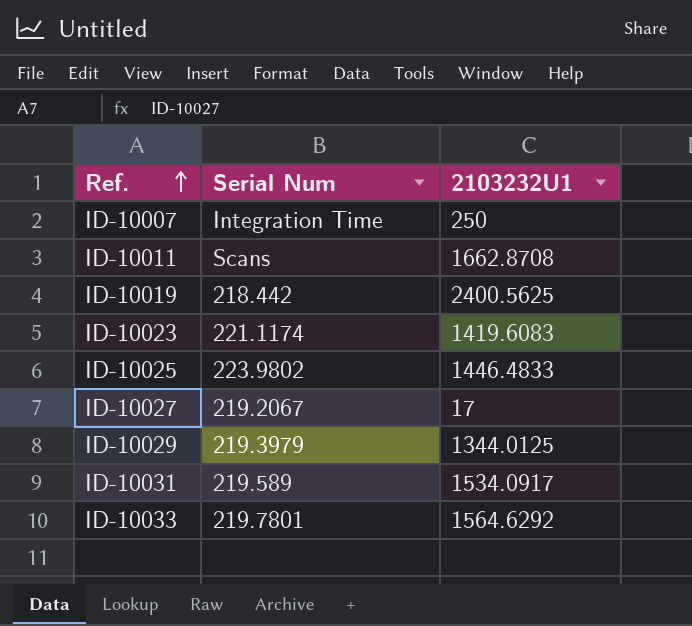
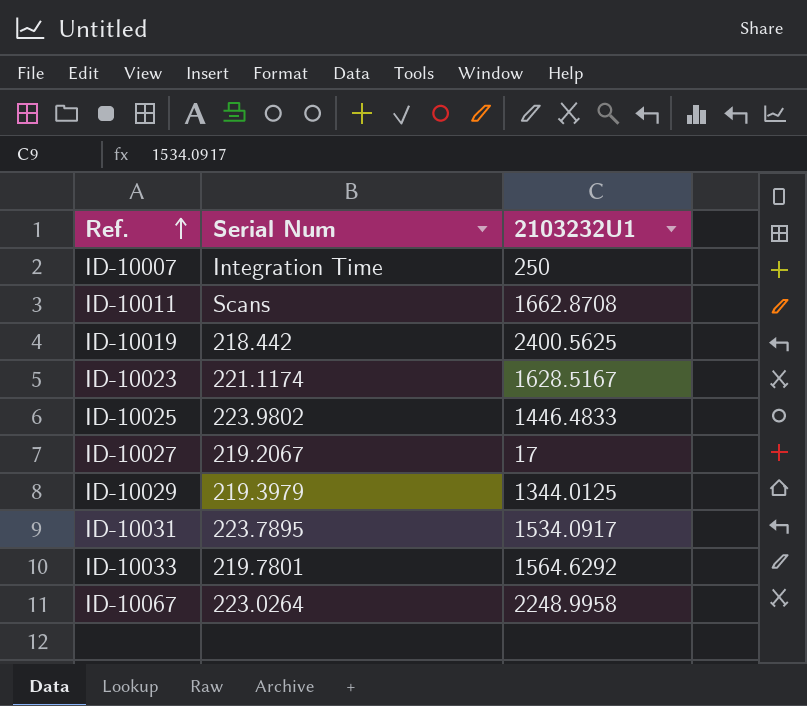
ID-10023 | 2103232U1: 1419.6083 -> 1628.5167
ID-10031 | Serial Num: 219.589 -> 223.7895
row ID-10067: none -> 223.0264 | 2248.9958

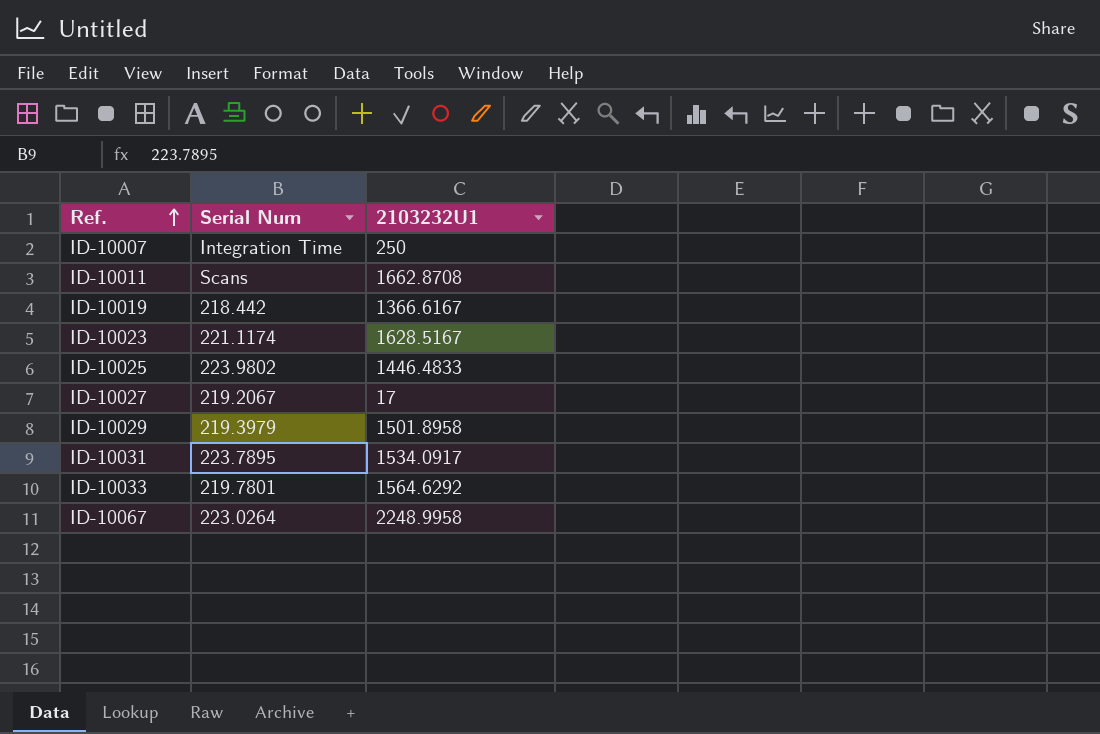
ID-10019 | 2103232U1: 2400.5625 -> 1366.6167
ID-10029 | 2103232U1: 1344.0125 -> 1501.8958

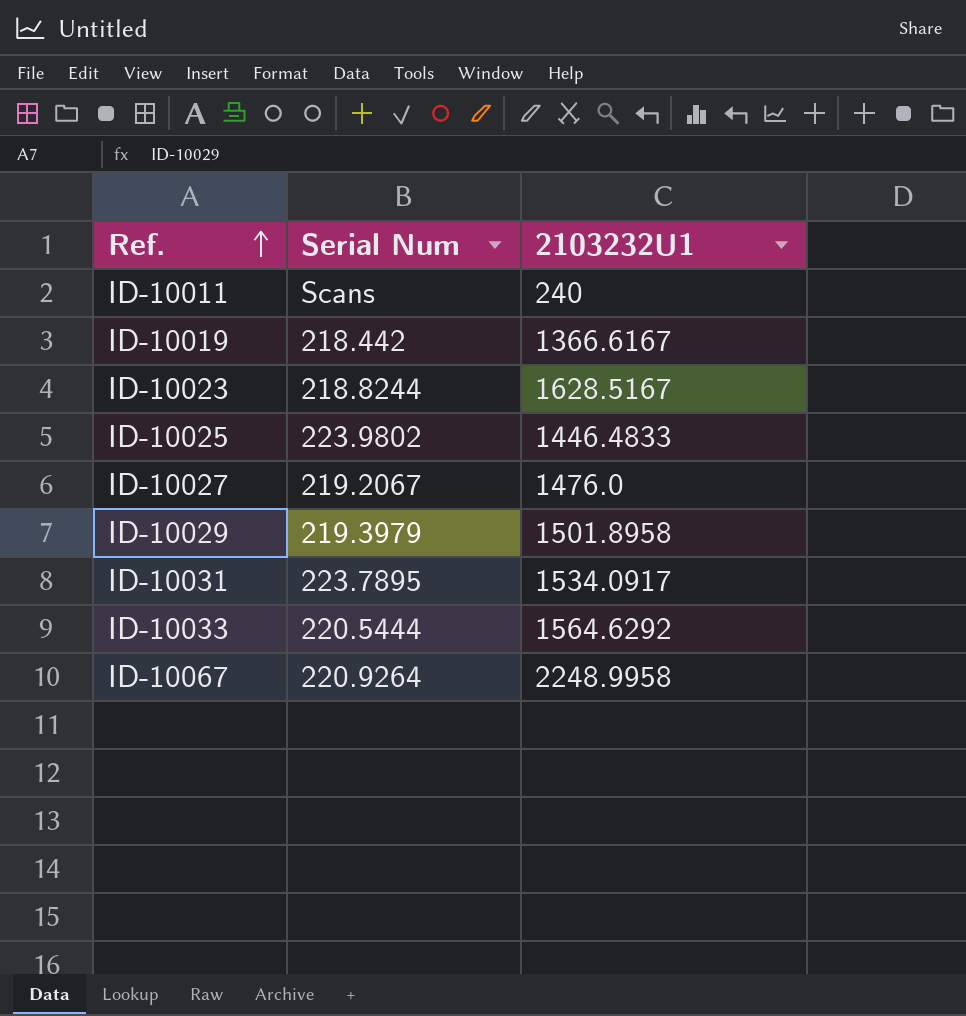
row ID-10007: Integration Time | 250 -> none
ID-10011 | 2103232U1: 1662.8708 -> 240
ID-10023 | Serial Num: 221.1174 -> 218.8244
ID-10027 | 2103232U1: 17 -> 1476.0
ID-10033 | Serial Num: 219.7801 -> 220.5444
ID-10067 | Serial Num: 223.0264 -> 220.9264

